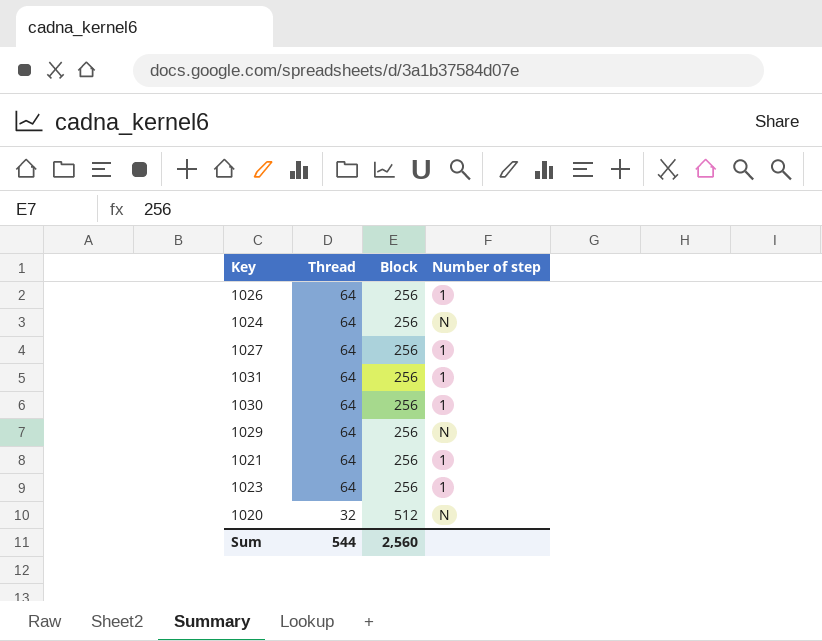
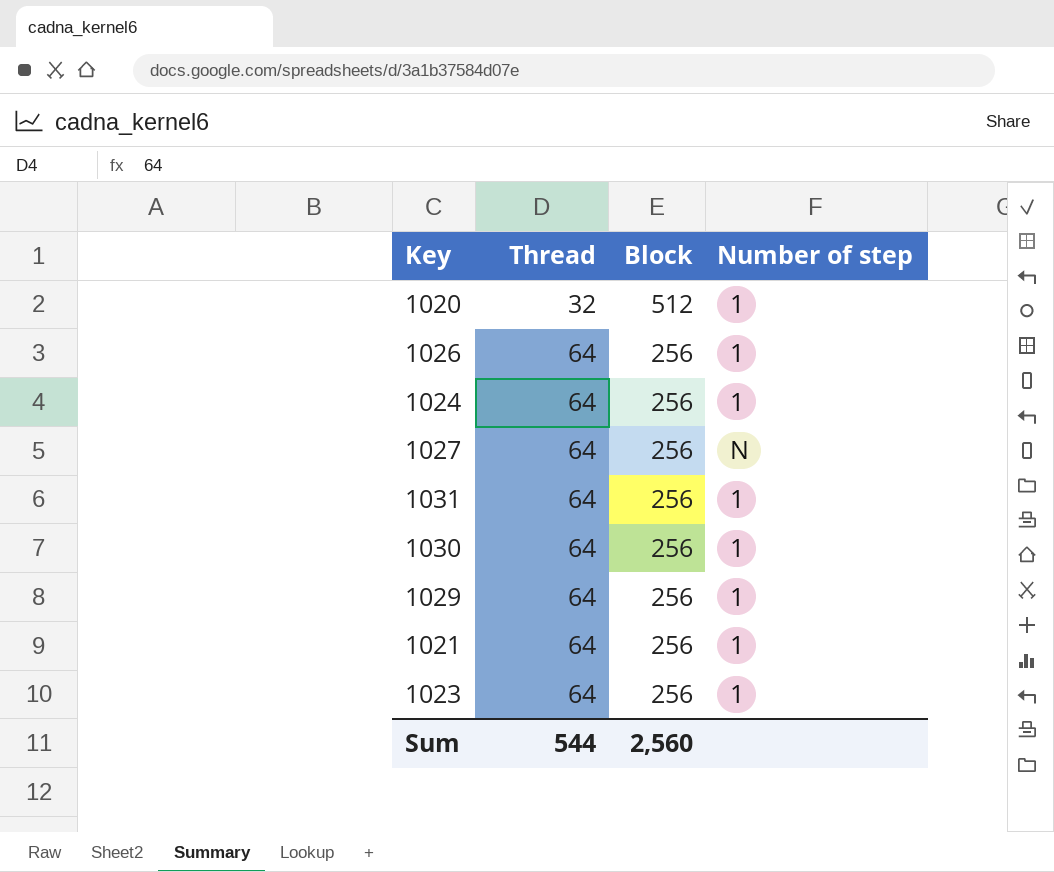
row order: Thread descending -> Thread ascending
1020 | Number of step: N -> 1
1024 | Number of step: N -> 1
1027 | Number of step: 1 -> N
1029 | Number of step: N -> 1

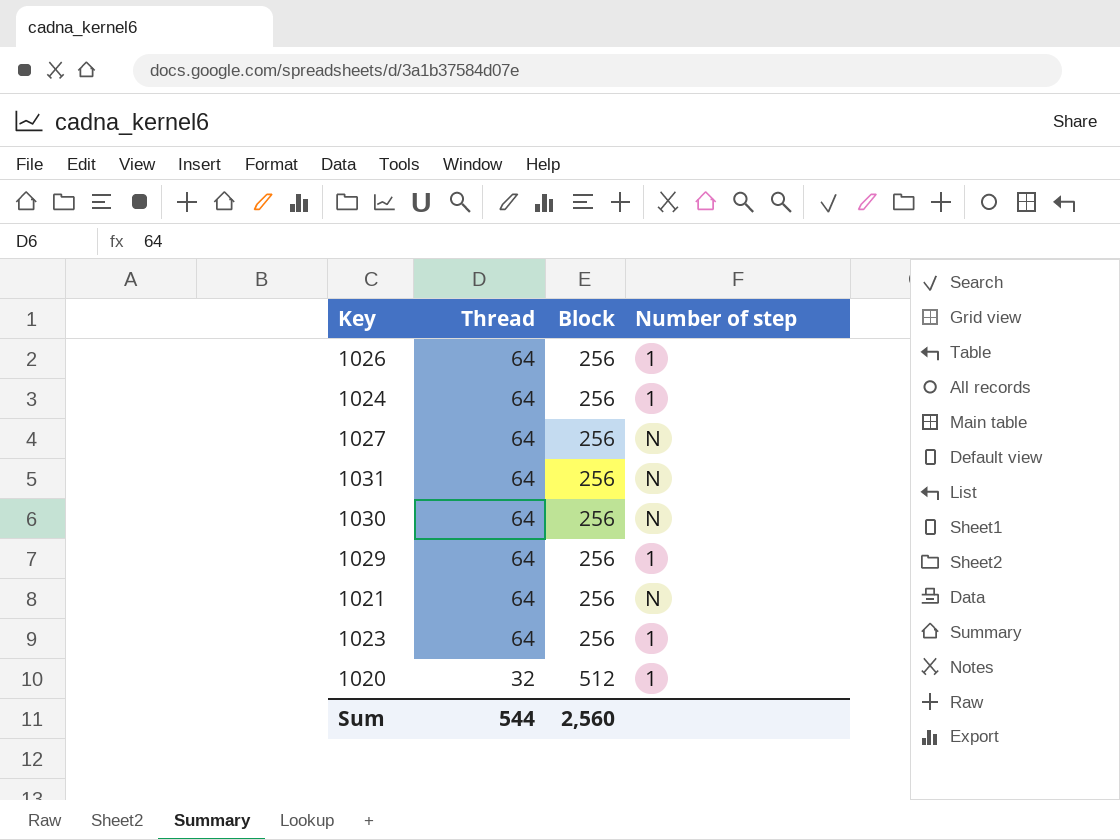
row order: Thread ascending -> Thread descending
1031 | Number of step: 1 -> N
1030 | Number of step: 1 -> N
1021 | Number of step: 1 -> N

